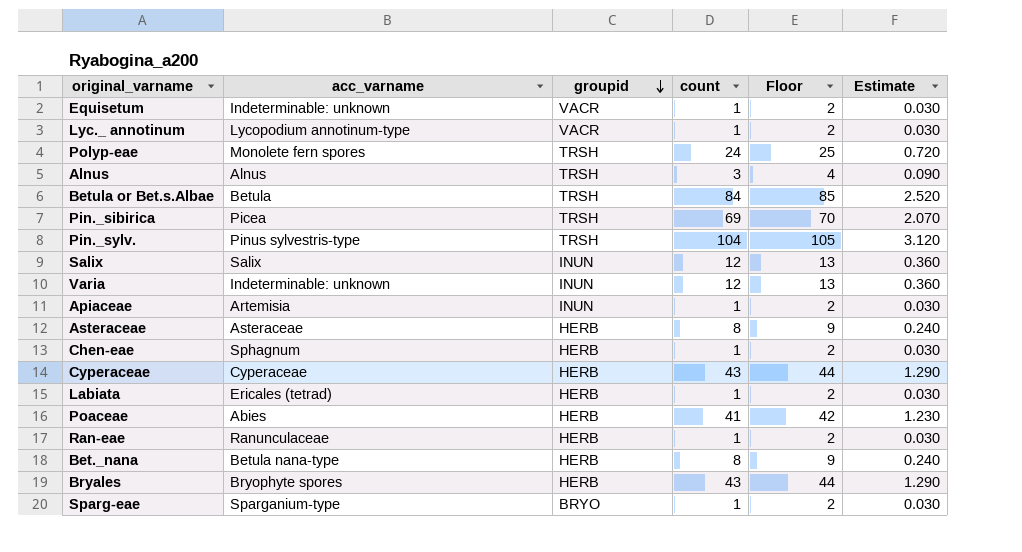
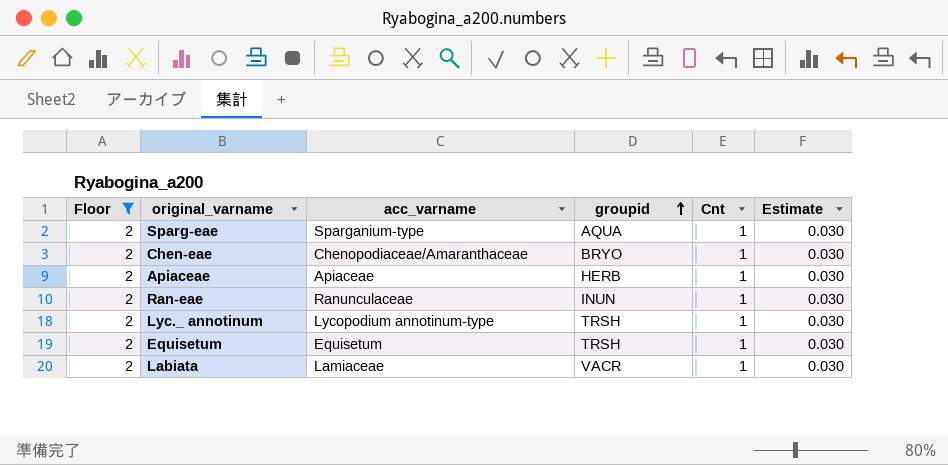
filter: none -> Floor = 2
row order: groupid descending -> groupid ascending
column Floor | position: 5 -> 1
column name: count -> Cnt
Sparg-eae | groupid: BRYO -> AQUA
Chen-eae | acc_varname: Sphagnum -> Chenopodiaceae/Amaranthaceae
Chen-eae | groupid: HERB -> BRYO
Apiaceae | acc_varname: Artemisia -> Apiaceae
Apiaceae | groupid: INUN -> HERB
Ran-eae | groupid: HERB -> INUN
Lyc._ annotinum | groupid: VACR -> TRSH
Equisetum | acc_varname: Indeterminable: unknown -> Equisetum
Equisetum | groupid: VACR -> TRSH
Labiata | acc_varname: Ericales (tetrad) -> Lamiaceae
Labiata | groupid: HERB -> VACR

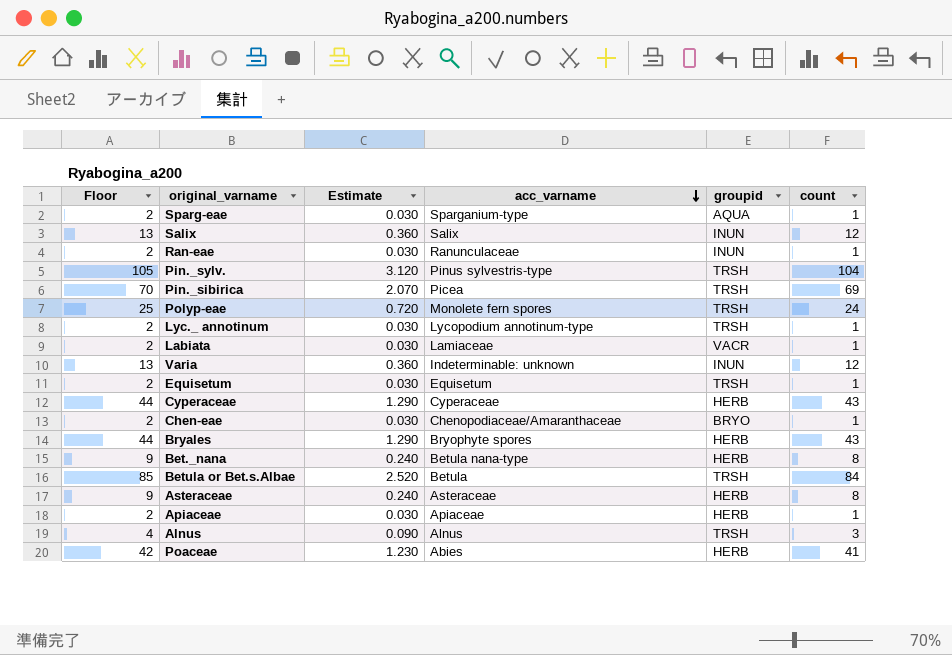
filter: Floor = 2 -> none
row order: groupid ascending -> acc_varname descending
column Estimate | position: 6 -> 3
column name: Cnt -> count

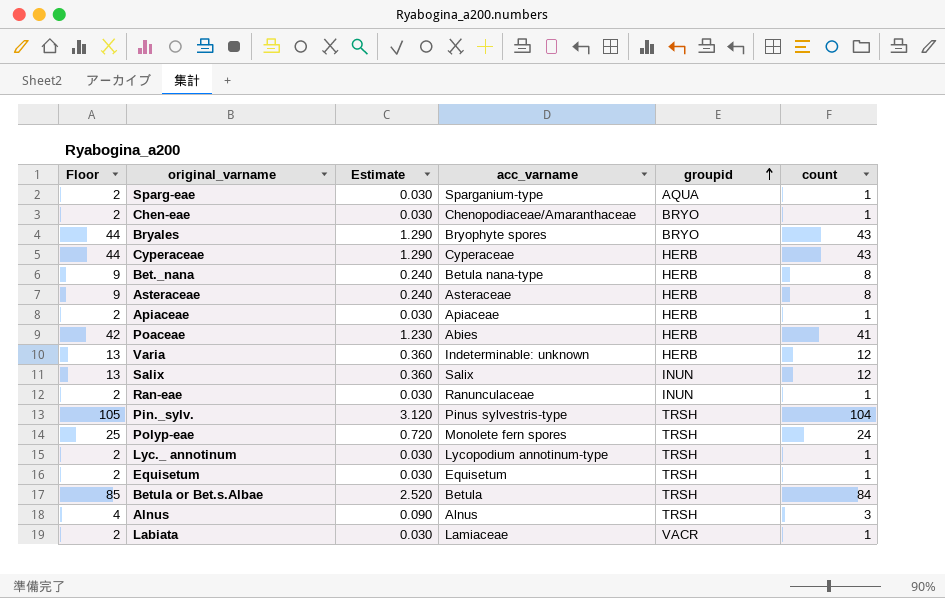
row order: acc_varname descending -> groupid ascending
row Pin._sibirica: 70 | 2.070 | Picea | TRSH | 69 -> none
Bryales | groupid: HERB -> BRYO
Varia | groupid: INUN -> HERB

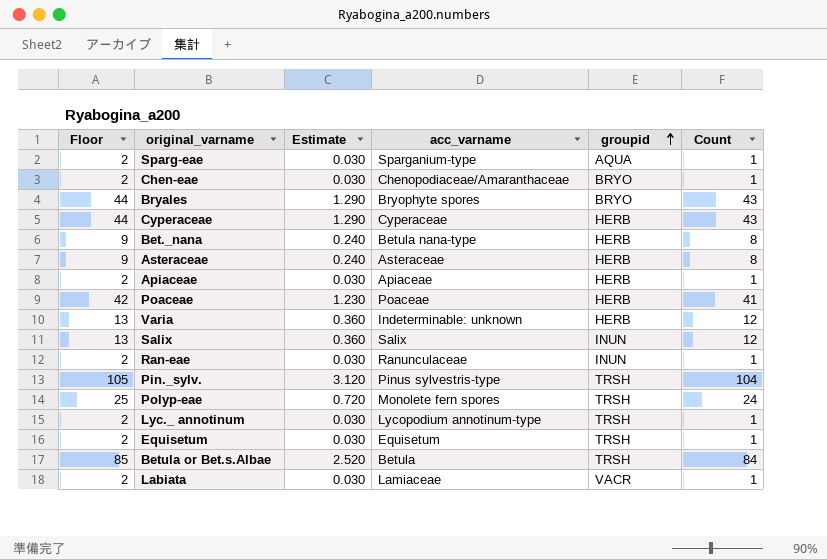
column name: count -> Count
row Alnus: 4 | 0.090 | Alnus | TRSH | 3 -> none
Poaceae | acc_varname: Abies -> Poaceae

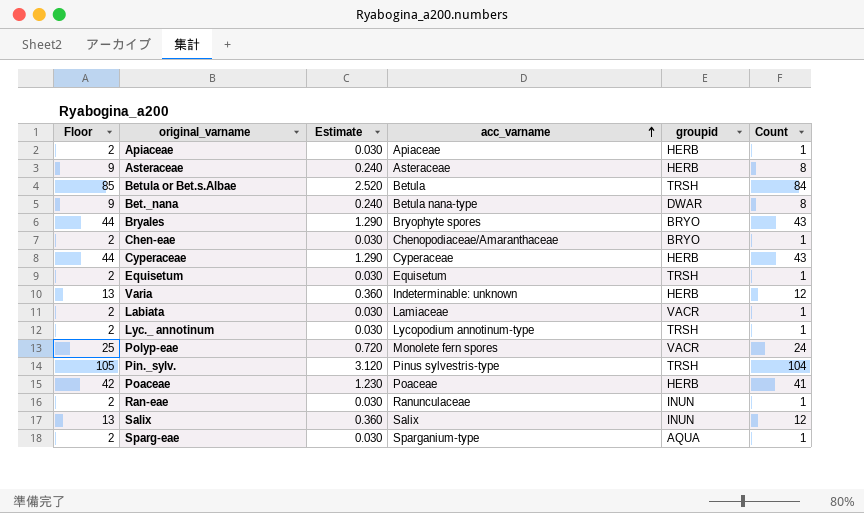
row order: groupid ascending -> acc_varname ascending
Bet._nana | groupid: HERB -> DWAR
Polyp-eae | groupid: TRSH -> VACR

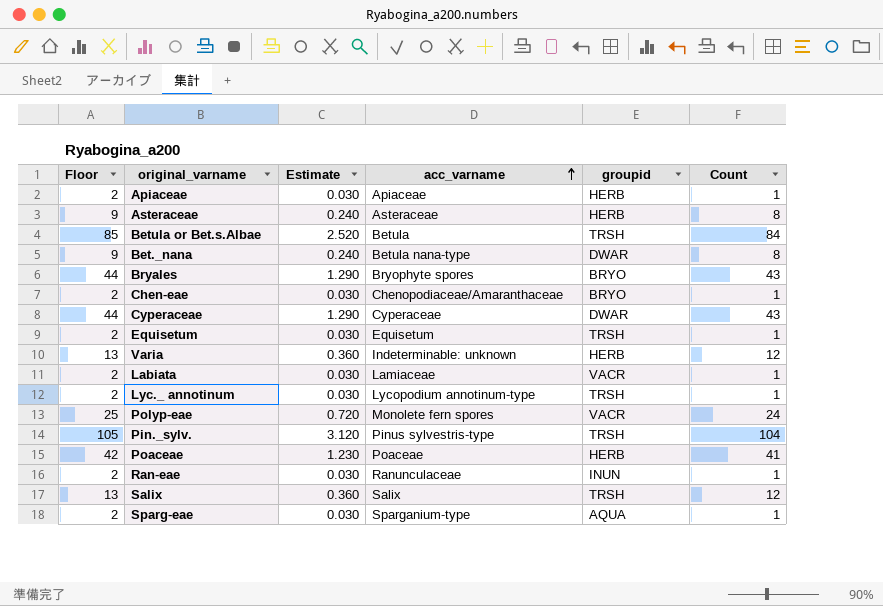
Cyperaceae | groupid: HERB -> DWAR
Salix | groupid: INUN -> TRSH

